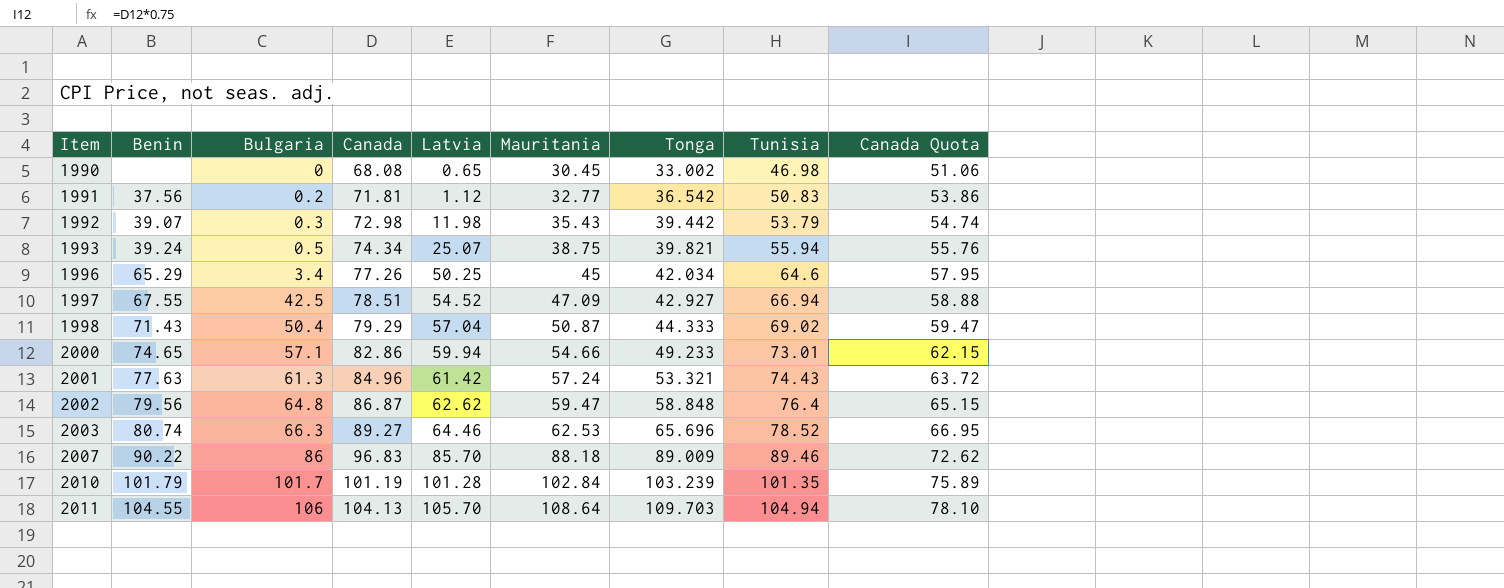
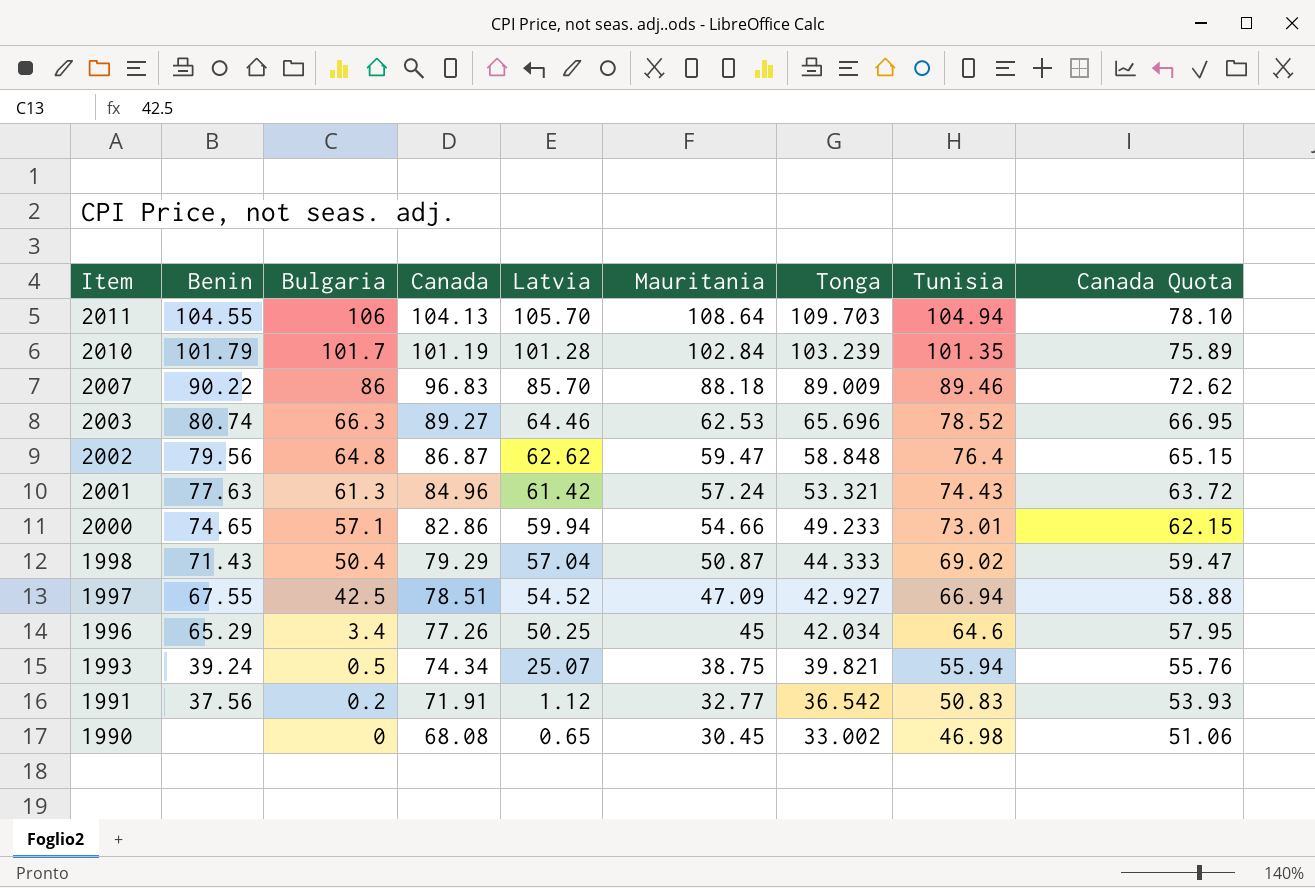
row order: Item ascending -> Item descending
row 1992: 39.07 | 0.3 | 72.98 | 11.98 | 35.43 | 39.442 | 53.79 | 54.74 -> none
1991 | Canada: 71.81 -> 71.91
1991 | Canada Quota: 53.86 -> 53.93

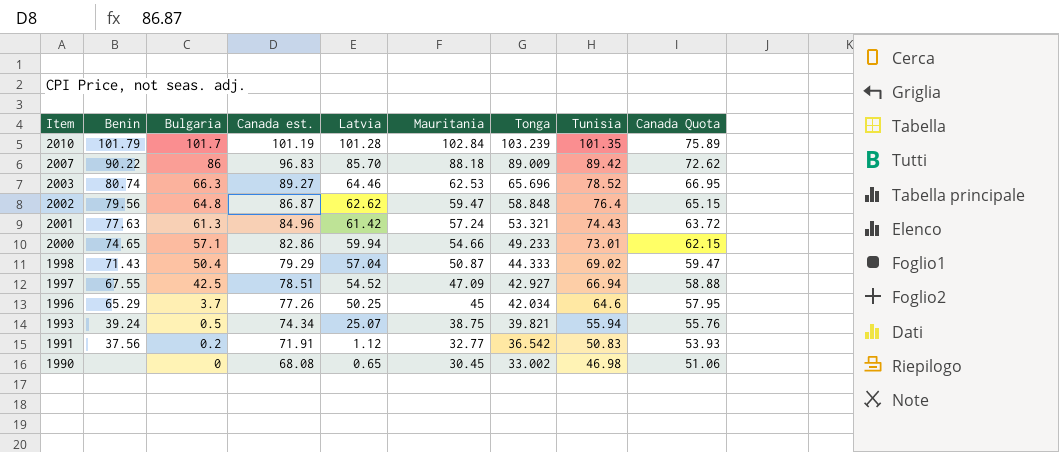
column name: Canada -> Canada est.
row 2011: 104.55 | 106 | 104.13 | 105.70 | 108.64 | 109.703 | 104.94 | 78.10 -> none
2007 | Tunisia: 89.46 -> 89.42
1996 | Bulgaria: 3.4 -> 3.7

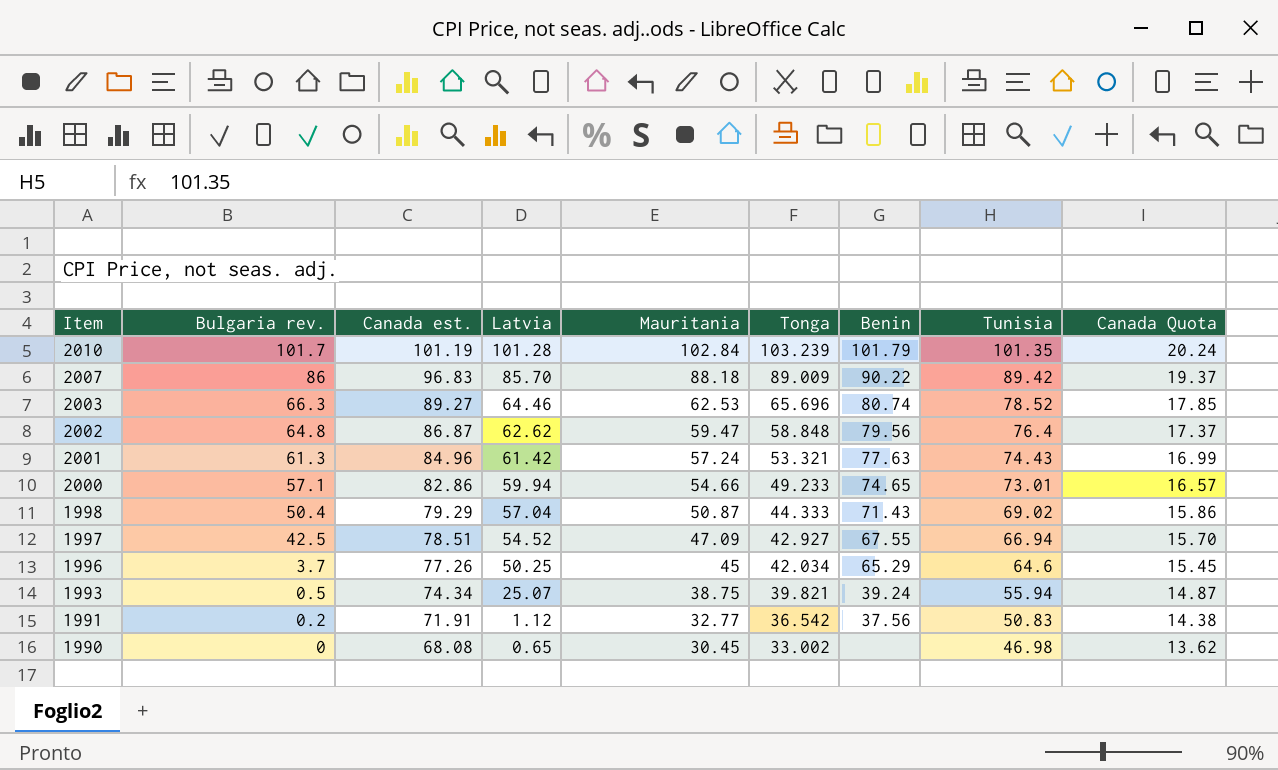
column name: Bulgaria -> Bulgaria rev.
column Benin | position: 2 -> 7
column Canada Quota | formula: [Canada est.] * 0.75 -> [Canada est.] * 0.2

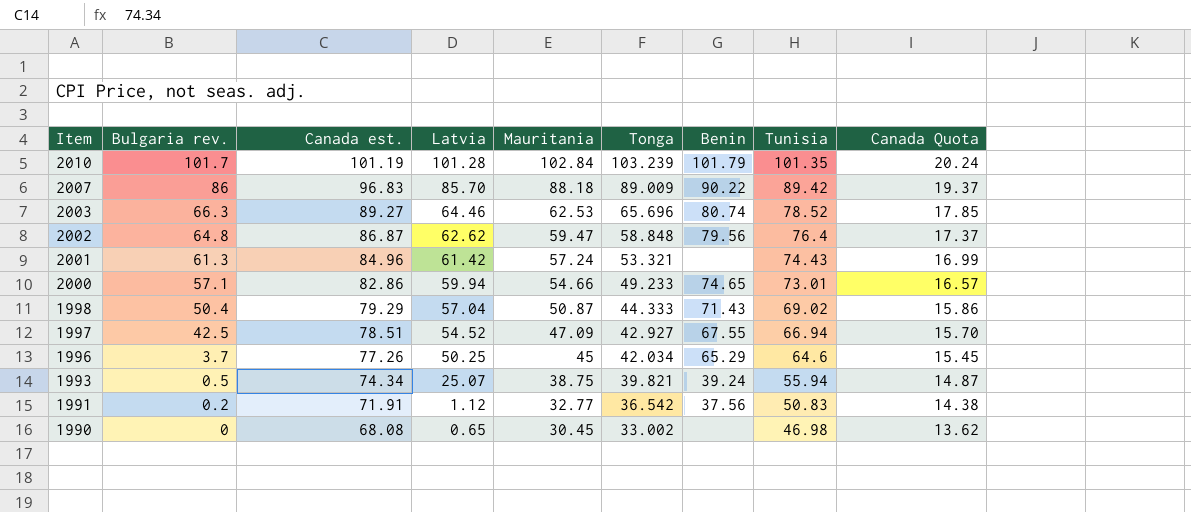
2001 | Benin: 77.63 -> none

